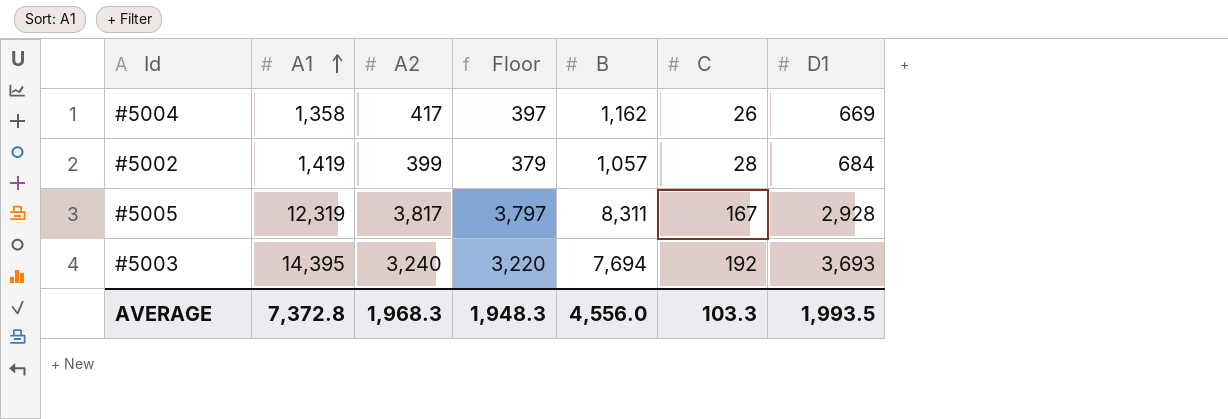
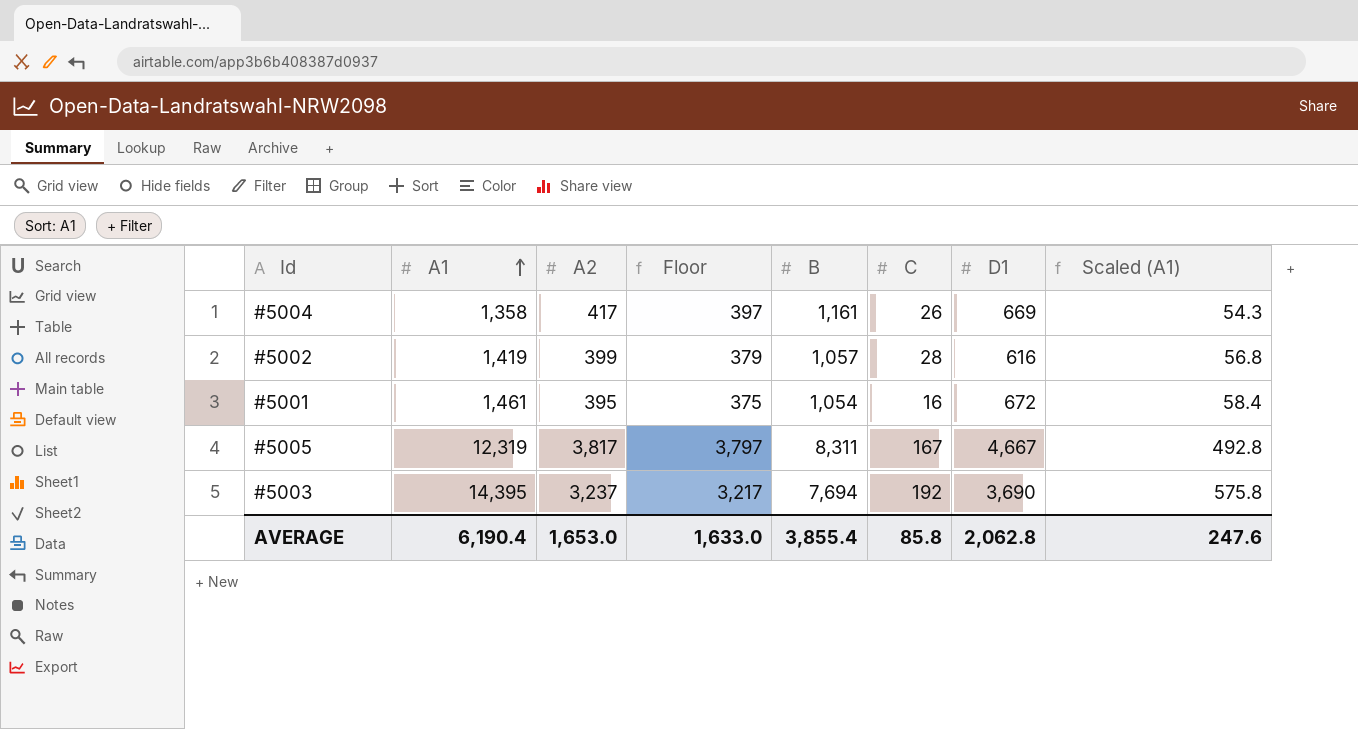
column Scaled (A1) | formula: none -> [A1] * 0.04
#5004 | B: 1,162 -> 1,161
#5002 | D1: 684 -> 616
row #5001: none -> 1,461 | 395 | 375 | 1,054 | 16 | 672 | 58.4
#5005 | D1: 2,928 -> 4,667
#5003 | A2: 3,240 -> 3,237
#5003 | Floor: 3,220 -> 3,217
#5003 | D1: 3,693 -> 3,690
AVERAGE | A1: 7,372.8 -> 6,190.4
AVERAGE | A2: 1,968.3 -> 1,653.0
AVERAGE | Floor: 1,948.3 -> 1,633.0
AVERAGE | B: 4,556.0 -> 3,855.4
AVERAGE | C: 103.3 -> 85.8
AVERAGE | D1: 1,993.5 -> 2,062.8

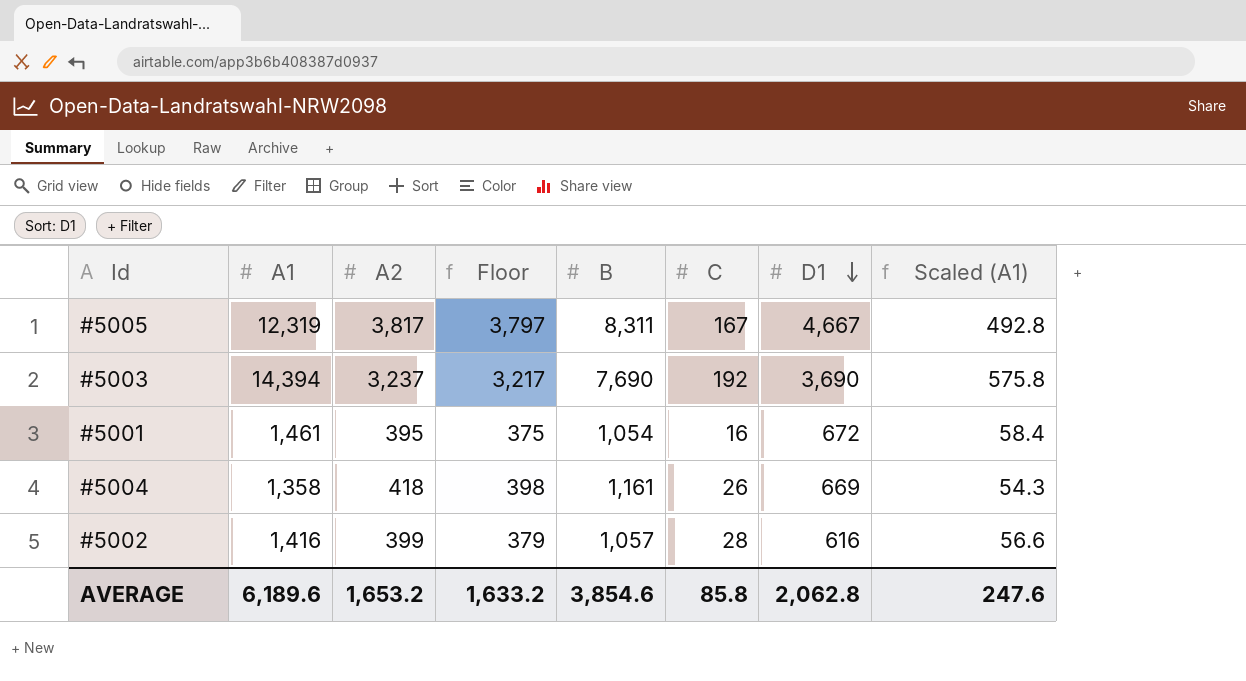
row order: A1 ascending -> D1 descending
#5003 | A1: 14,395 -> 14,394
#5003 | B: 7,694 -> 7,690
#5004 | A2: 417 -> 418
#5004 | Floor: 397 -> 398
#5002 | A1: 1,419 -> 1,416
#5002 | Scaled (A1): 56.8 -> 56.6
AVERAGE | A1: 6,190.4 -> 6,189.6
AVERAGE | A2: 1,653.0 -> 1,653.2
AVERAGE | Floor: 1,633.0 -> 1,633.2
AVERAGE | B: 3,855.4 -> 3,854.6

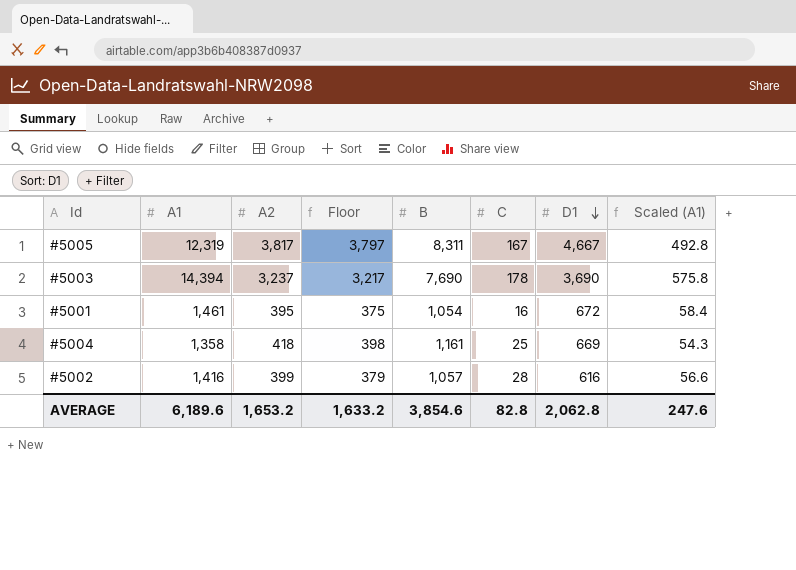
#5003 | C: 192 -> 178
#5004 | C: 26 -> 25
AVERAGE | C: 85.8 -> 82.8

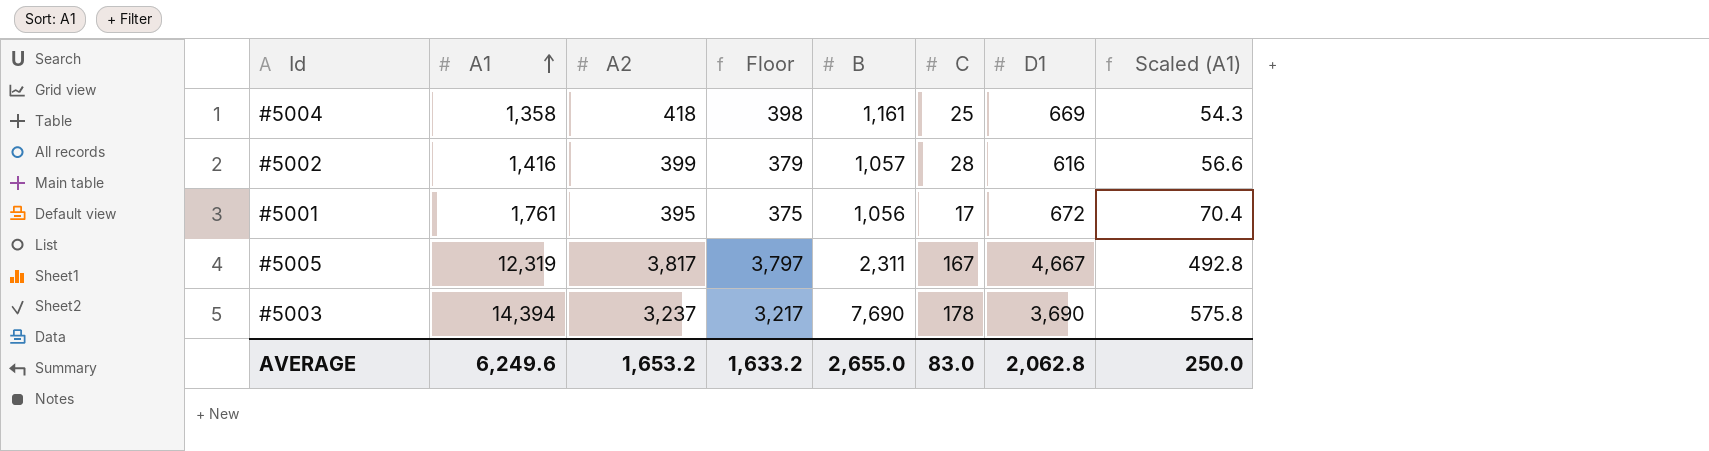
row order: D1 descending -> A1 ascending
#5001 | A1: 1,461 -> 1,761
#5001 | B: 1,054 -> 1,056
#5001 | C: 16 -> 17
#5001 | Scaled (A1): 58.4 -> 70.4
#5005 | B: 8,311 -> 2,311
AVERAGE | A1: 6,189.6 -> 6,249.6
AVERAGE | B: 3,854.6 -> 2,655.0
AVERAGE | C: 82.8 -> 83.0
AVERAGE | Scaled (A1): 247.6 -> 250.0

